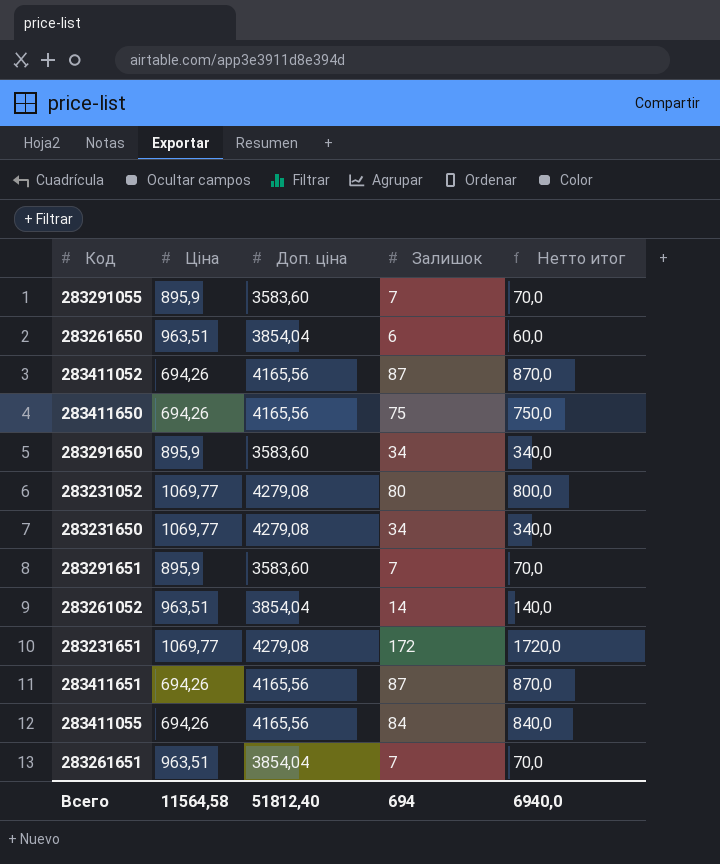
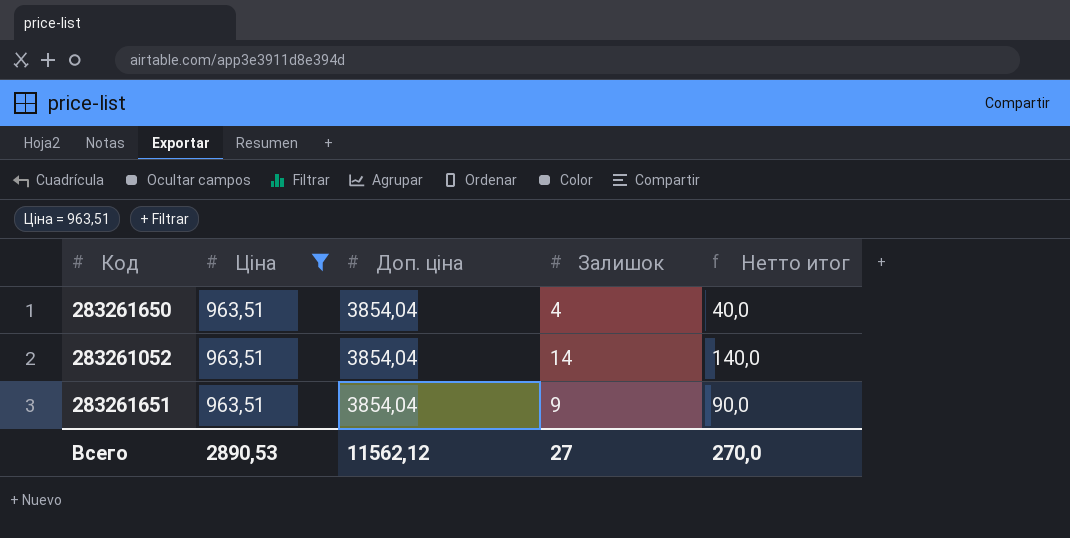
filter: none -> Ціна = 963,51
283261650 | Залишок: 6 -> 4
283261650 | Нетто итог: 60,0 -> 40,0
283261651 | Залишок: 7 -> 9
283261651 | Нетто итог: 70,0 -> 90,0
Всего | Ціна: 11564,58 -> 2890,53
Всего | Доп. ціна: 51812,40 -> 11562,12
Всего | Залишок: 694 -> 27
Всего | Нетто итог: 6940,0 -> 270,0

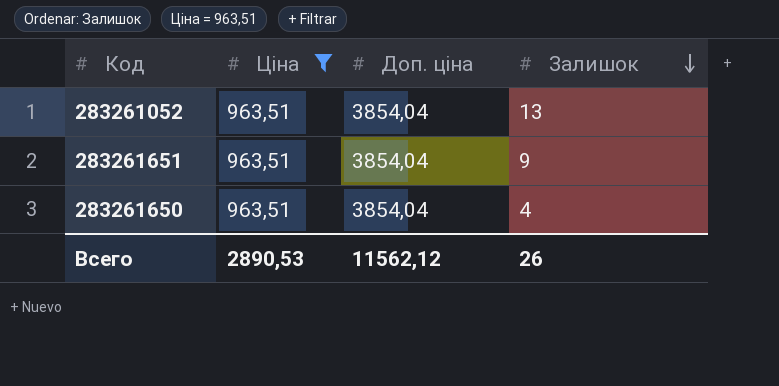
row order: none -> Залишок descending
column Нетто итог | formula: [Залишок] * 10 -> none
283261052 | Залишок: 14 -> 13
Всего | Залишок: 27 -> 26

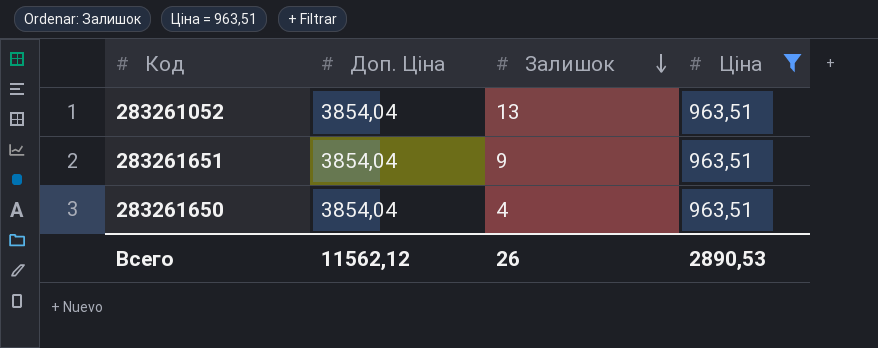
column name: Доп. ціна -> Доп. Ціна
column Ціна | position: 2 -> 4

